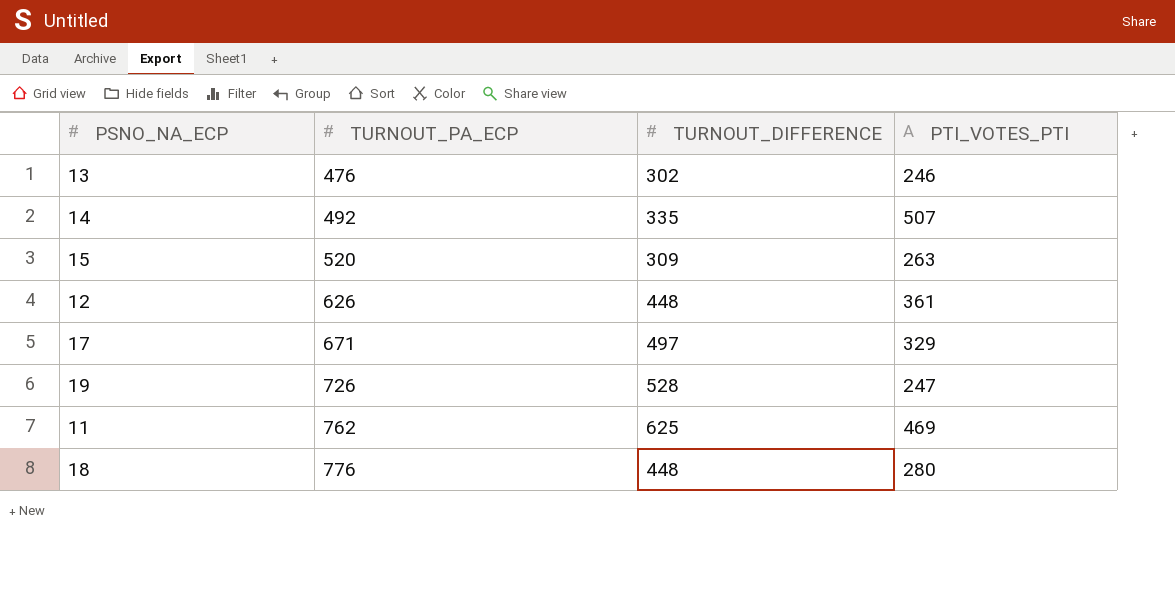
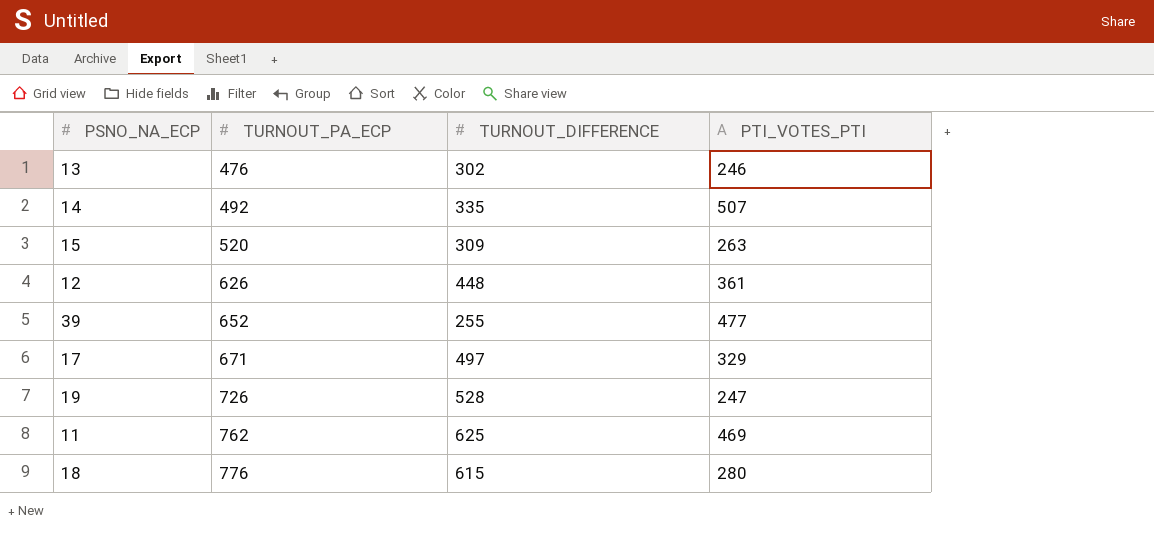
row 39: none -> 652 | 255 | 477
18 | TURNOUT_DIFFERENCE: 448 -> 615

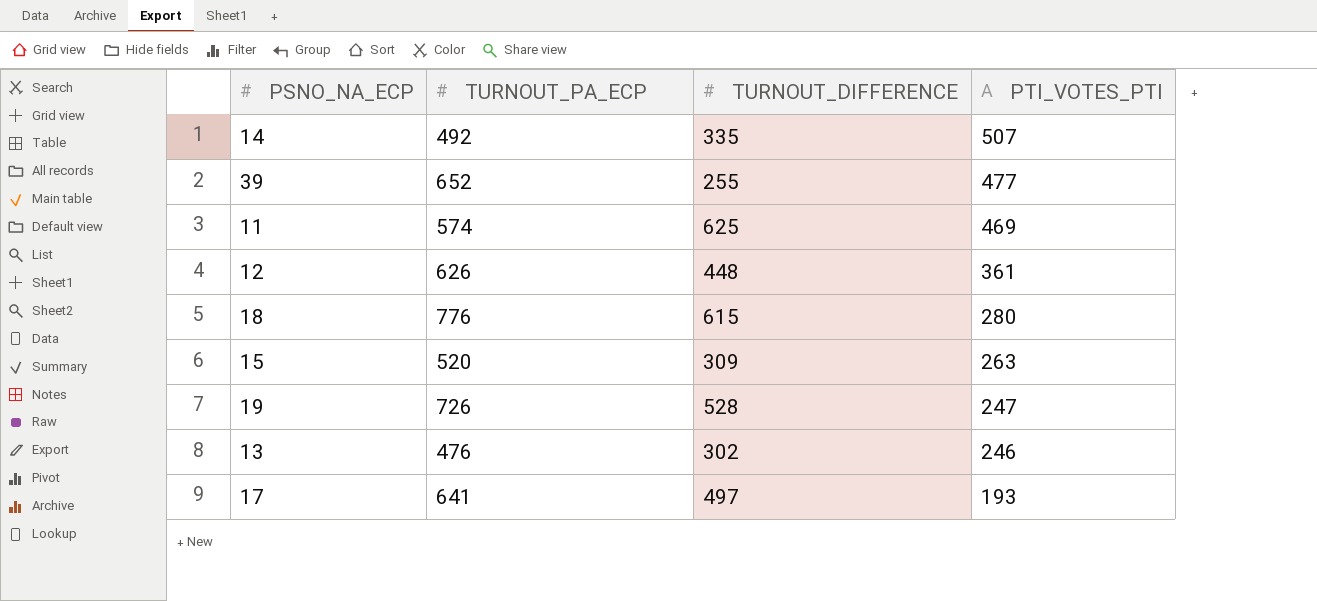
row order: TURNOUT_PA_ECP ascending -> PTI_VOTES_PTI descending
11 | TURNOUT_PA_ECP: 762 -> 574
17 | TURNOUT_PA_ECP: 671 -> 641
17 | PTI_VOTES_PTI: 329 -> 193

